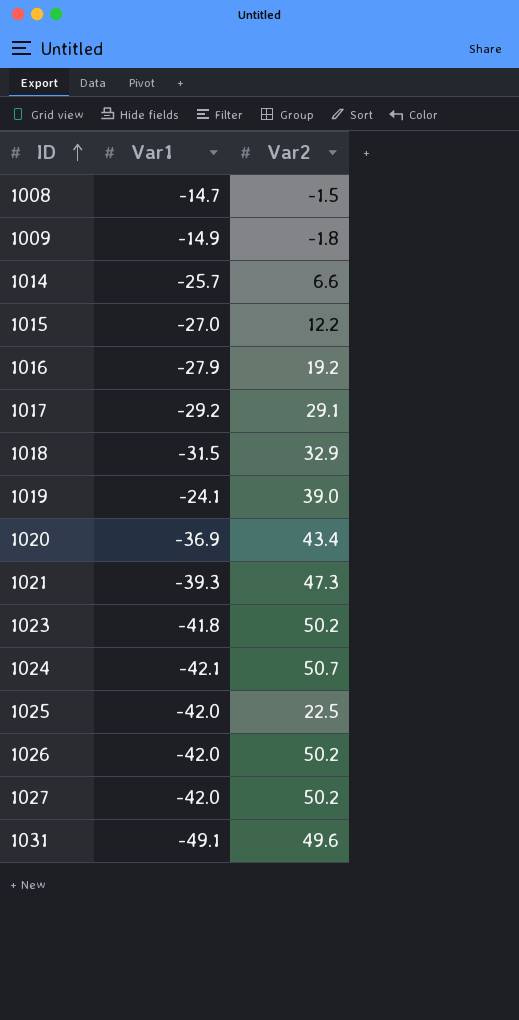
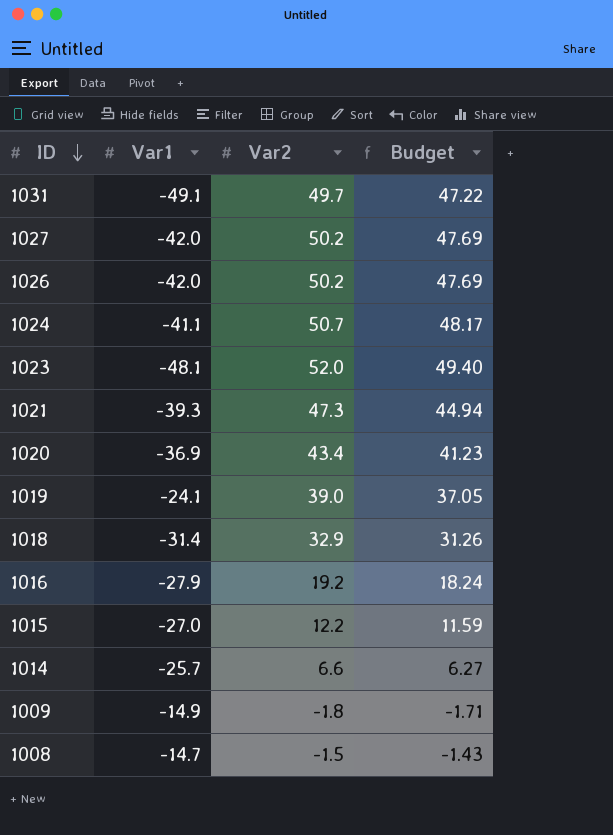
row order: ID ascending -> ID descending
column Budget | formula: none -> [Var2] * 0.95
row 1017: -29.2 | 29.1 -> none
row 1025: -42.0 | 22.5 -> none
1031 | Var2: 49.6 -> 49.7
1024 | Var1: -42.1 -> -41.1
1023 | Var1: -41.8 -> -48.1
1023 | Var2: 50.2 -> 52.0
1018 | Var1: -31.5 -> -31.4

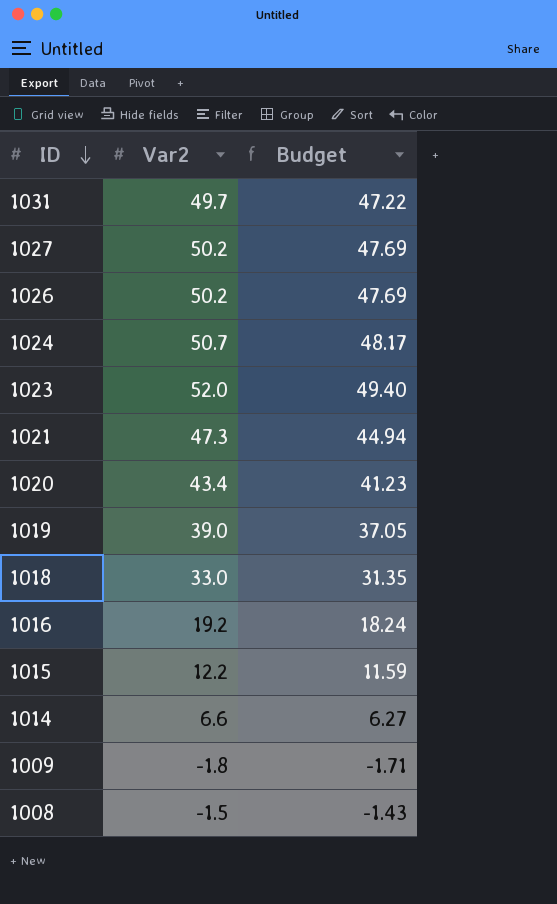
column Var1 | position: 2 -> none
1018 | Var2: 32.9 -> 33.0
1018 | Budget: 31.26 -> 31.35

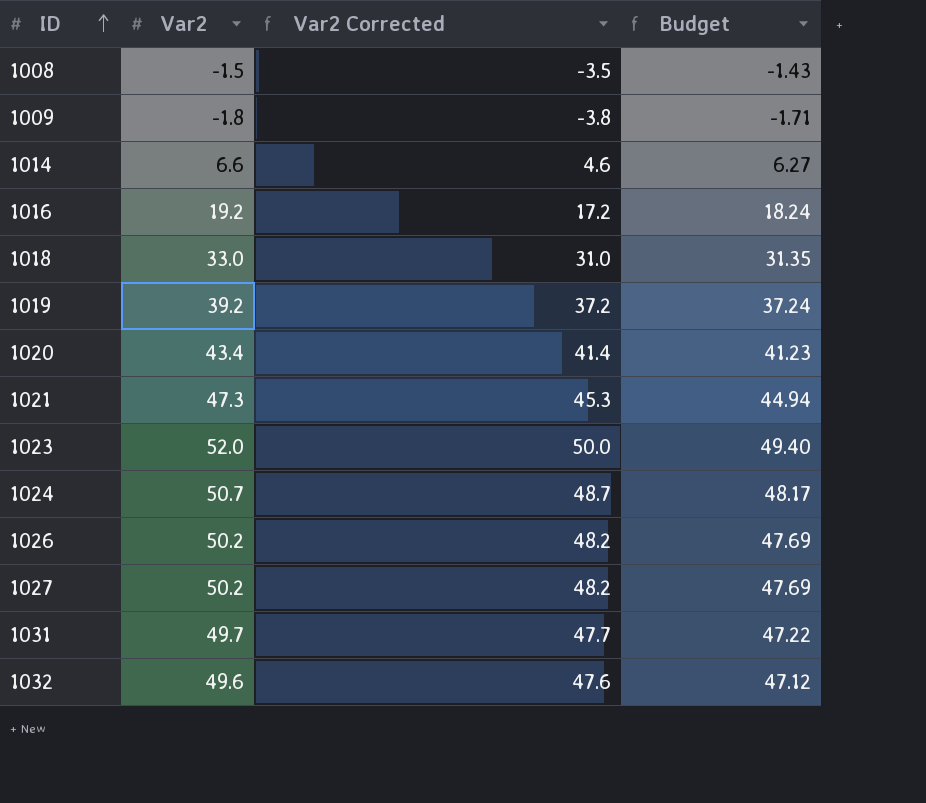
row order: ID descending -> ID ascending
column Var2 Corrected | formula: none -> [Var2] - 2
row 1015: 12.2 | 11.59 -> none
1019 | Var2: 39.0 -> 39.2
1019 | Budget: 37.05 -> 37.24
row 1032: none -> 49.6 | 47.6 | 47.12

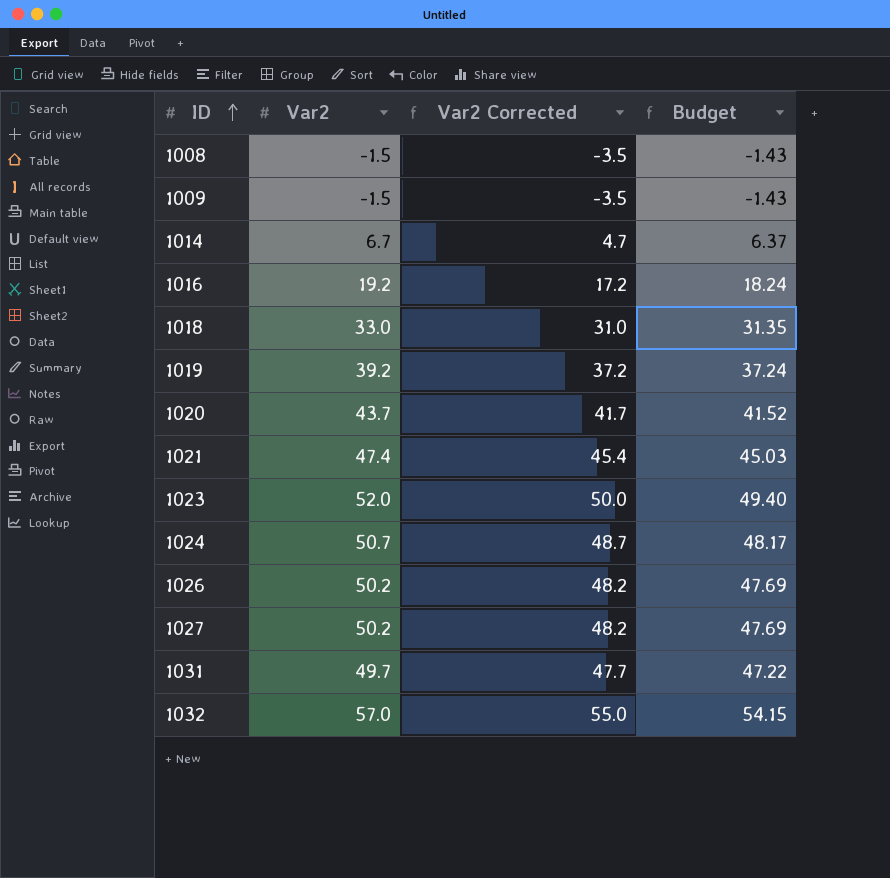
1009 | Var2: -1.8 -> -1.5
1009 | Var2 Corrected: -3.8 -> -3.5
1009 | Budget: -1.71 -> -1.43
1014 | Var2: 6.6 -> 6.7
1014 | Var2 Corrected: 4.6 -> 4.7
1014 | Budget: 6.27 -> 6.37
1020 | Var2: 43.4 -> 43.7
1020 | Var2 Corrected: 41.4 -> 41.7
1020 | Budget: 41.23 -> 41.52
1021 | Var2: 47.3 -> 47.4
1021 | Var2 Corrected: 45.3 -> 45.4
1021 | Budget: 44.94 -> 45.03
1032 | Var2: 49.6 -> 57.0
1032 | Var2 Corrected: 47.6 -> 55.0
1032 | Budget: 47.12 -> 54.15

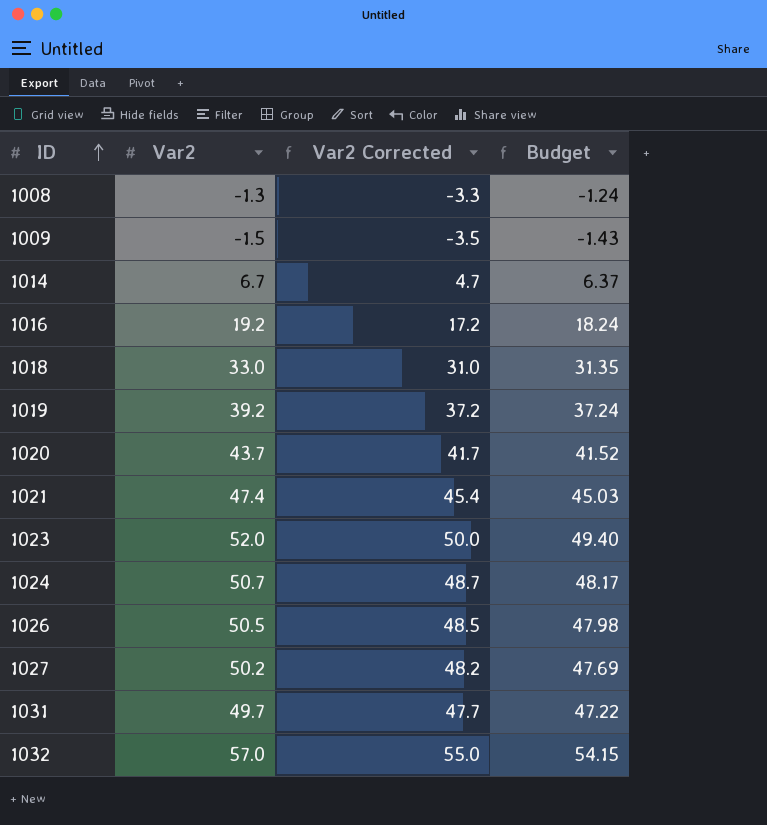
1008 | Var2: -1.5 -> -1.3
1008 | Var2 Corrected: -3.5 -> -3.3
1008 | Budget: -1.43 -> -1.24
1026 | Var2: 50.2 -> 50.5
1026 | Var2 Corrected: 48.2 -> 48.5
1026 | Budget: 47.69 -> 47.98

